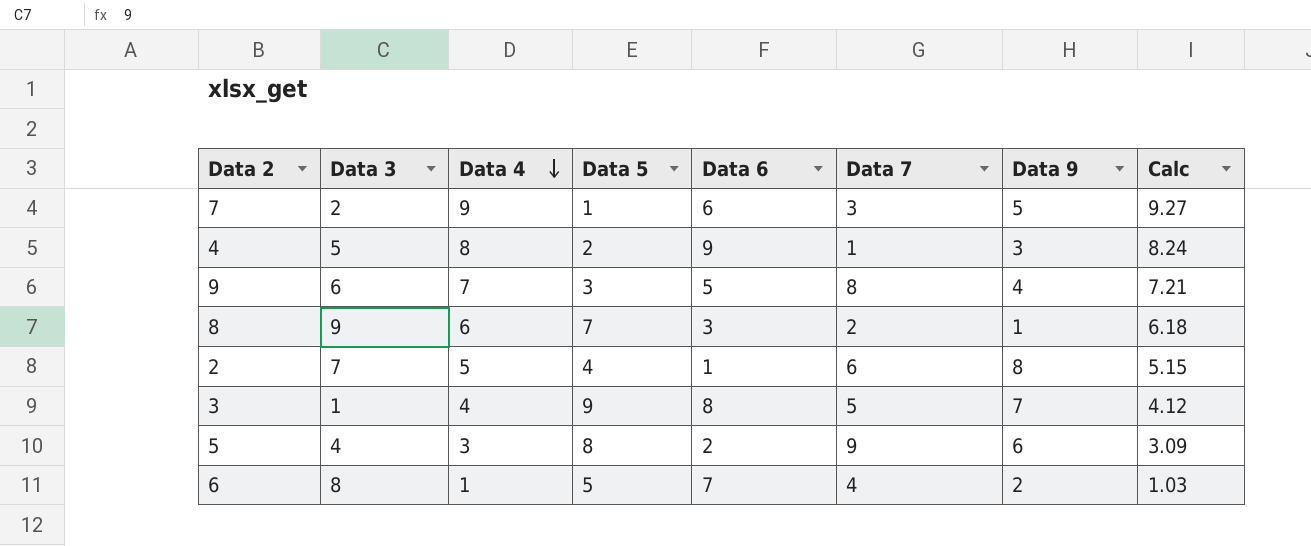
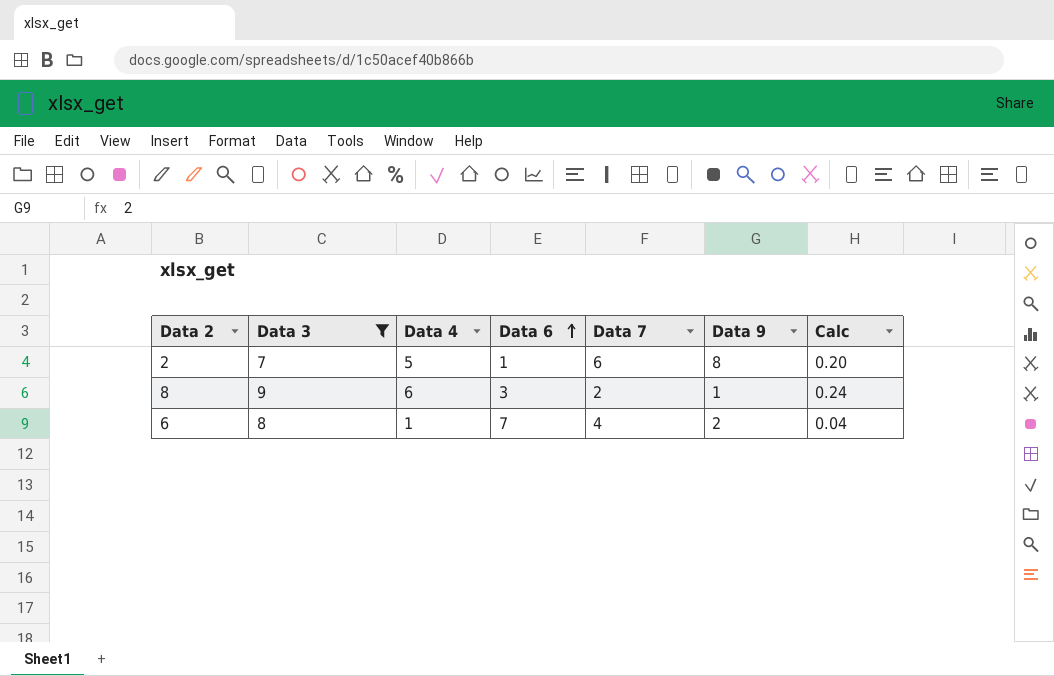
filter: none -> Data 3 >= 7
row order: Data 4 descending -> Data 6 ascending
column Data 5 | position: 4 -> none
column Calc | formula: [Data 4] * 1.03 -> [Data 4] * 0.04

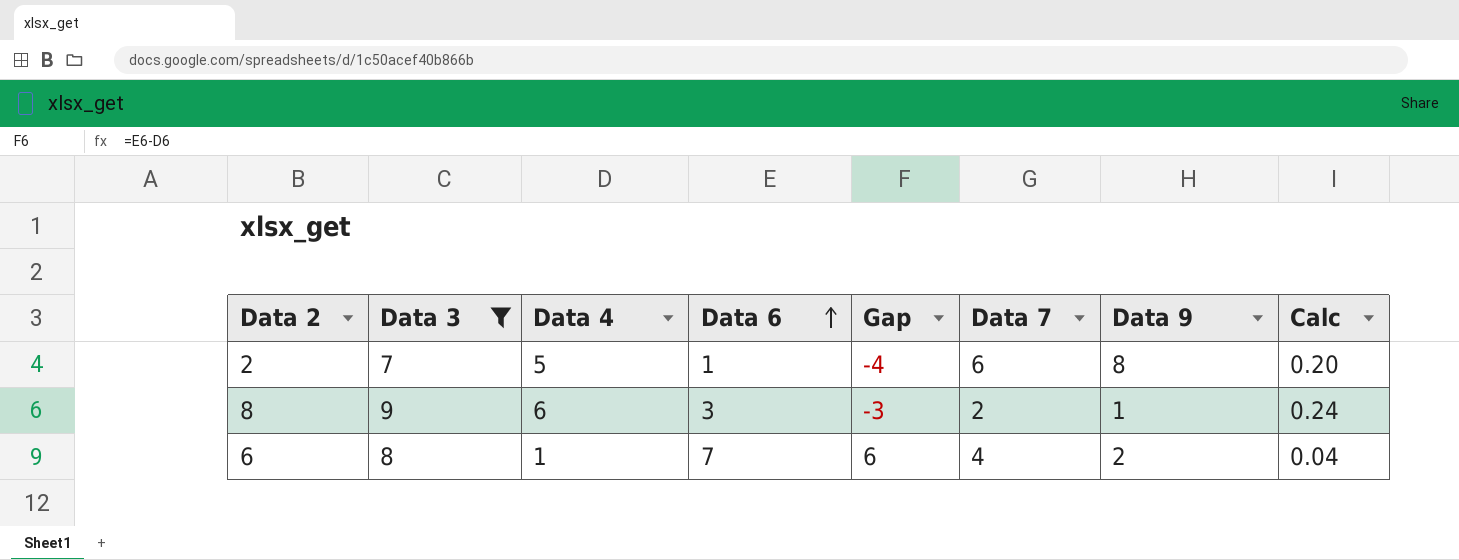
column Gap | formula: none -> [Data 6] - [Data 4]

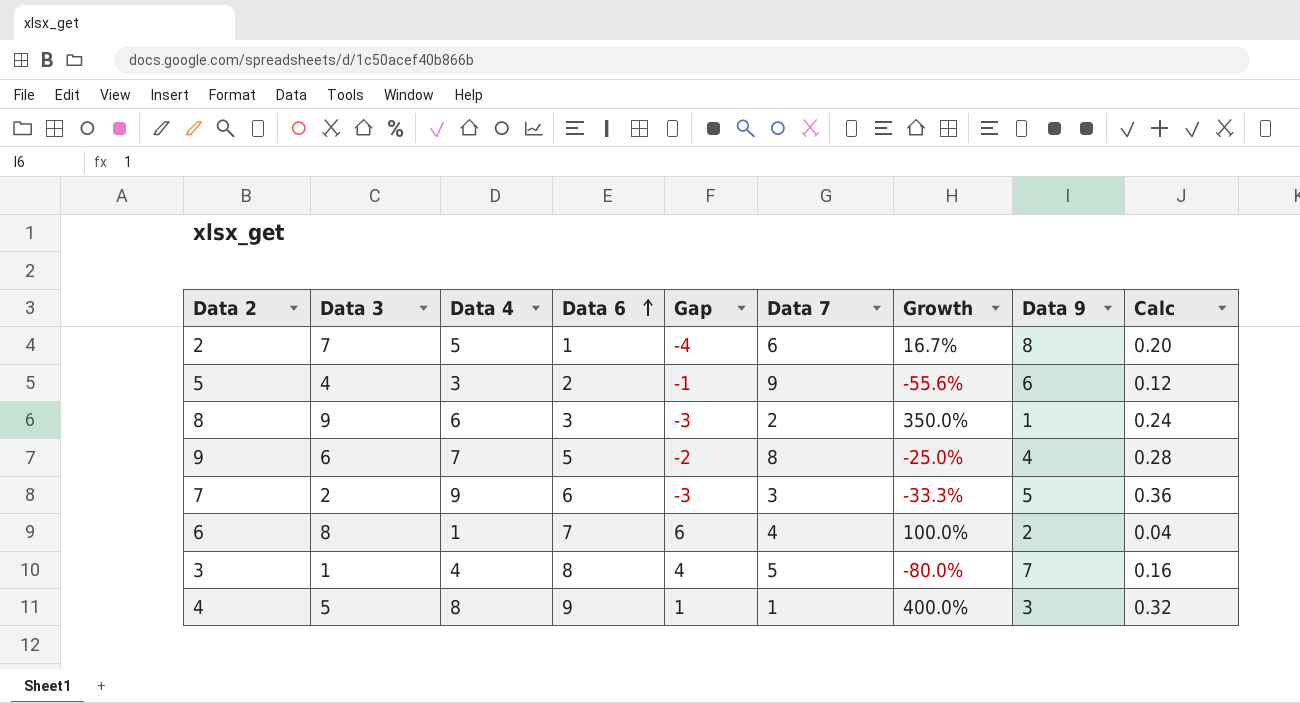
filter: Data 3 >= 7 -> none
column Growth | formula: none -> ([Data 3] - [Data 7]) / [Data 7]

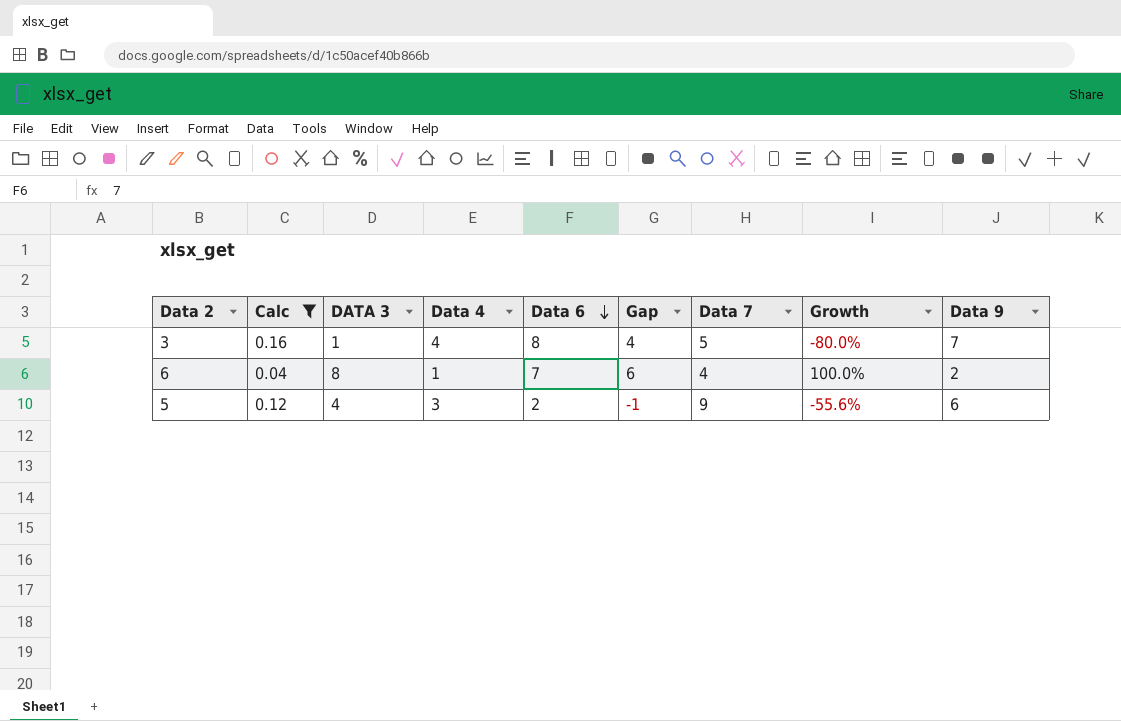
filter: none -> Calc <= 0.16
row order: Data 6 ascending -> Data 6 descending
column Calc | position: 9 -> 2
column name: Data 3 -> DATA 3

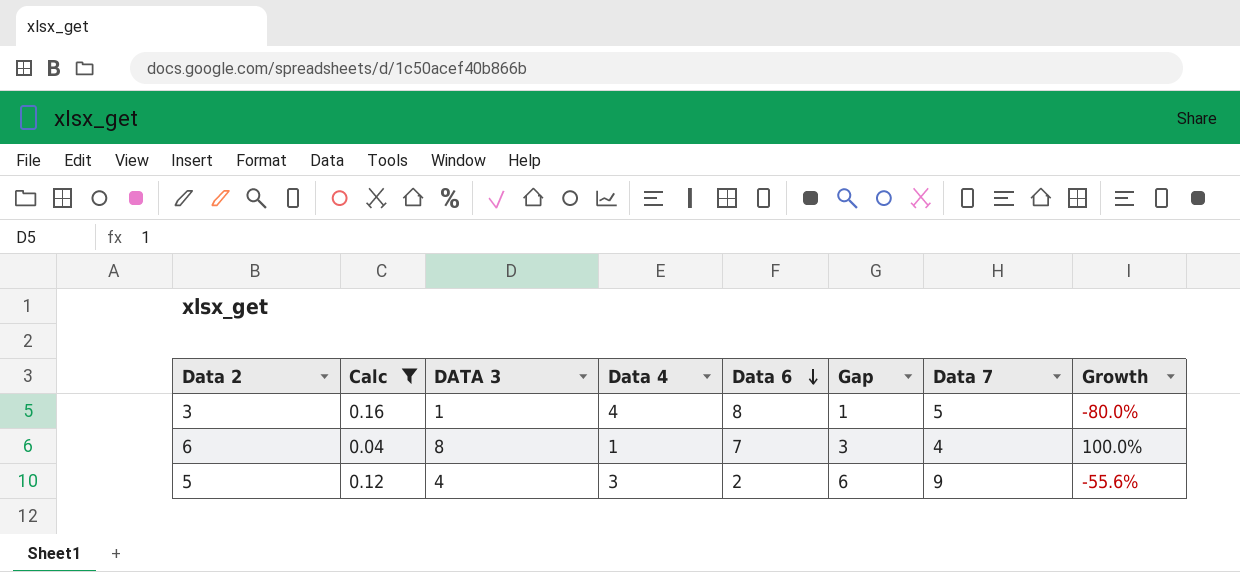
column Data 9 | position: 9 -> none
column Gap | formula: [Data 6] - [Data 4] -> [Data 7] - [Data 4]

